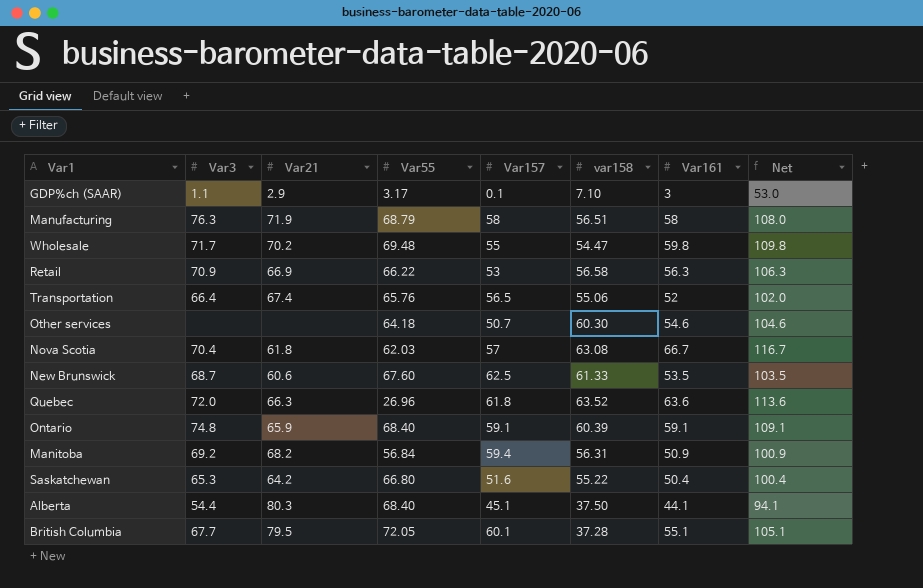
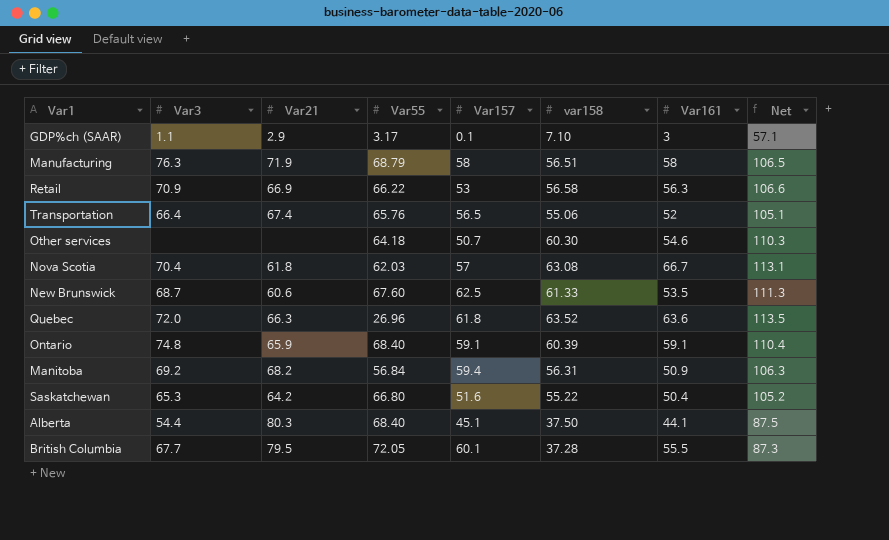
column Net | formula: [Var161] + 50 -> [var158] + 50
row Wholesale: 71.7 | 70.2 | 69.48 | 55 | 54.47 | 59.8 | 109.8 -> none
British Columbia | Var161: 55.1 -> 55.5

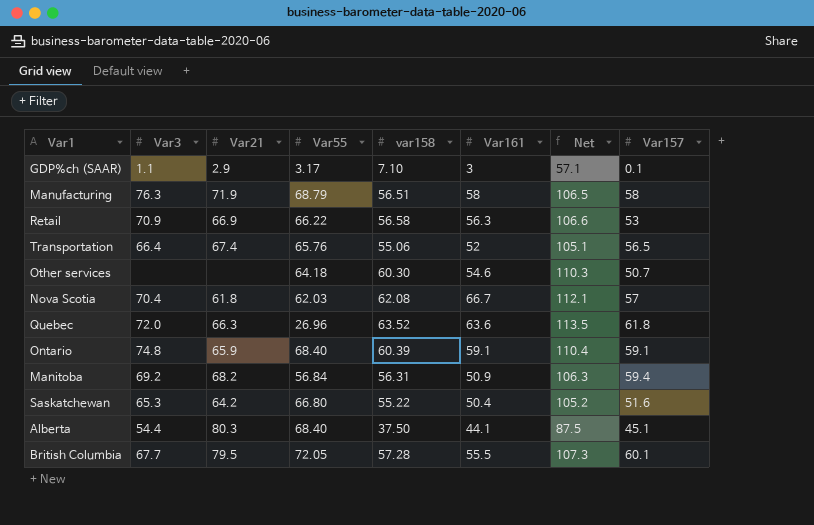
column Var157 | position: 5 -> 8
row New Brunswick: 68.7 | 60.6 | 67.60 | 62.5 | 61.33 | 53.5 | 111.3 -> none
Nova Scotia | var158: 63.08 -> 62.08
Nova Scotia | Net: 113.1 -> 112.1
British Columbia | var158: 37.28 -> 57.28
British Columbia | Net: 87.3 -> 107.3

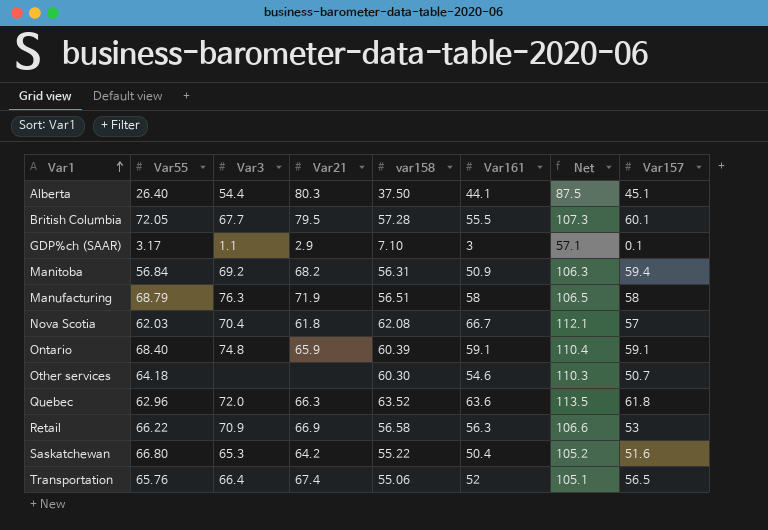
row order: none -> Var1 ascending
column Var55 | position: 4 -> 2
Alberta | Var55: 68.40 -> 26.40
Quebec | Var55: 26.96 -> 62.96

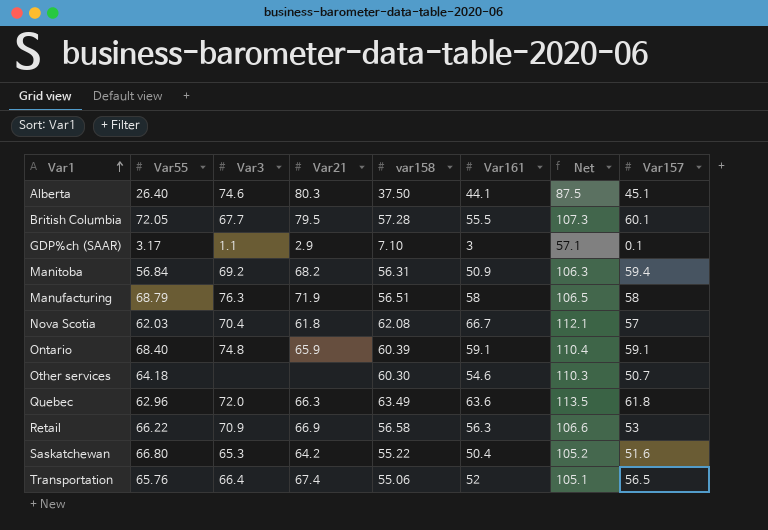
Alberta | Var3: 54.4 -> 74.6
Quebec | var158: 63.52 -> 63.49

